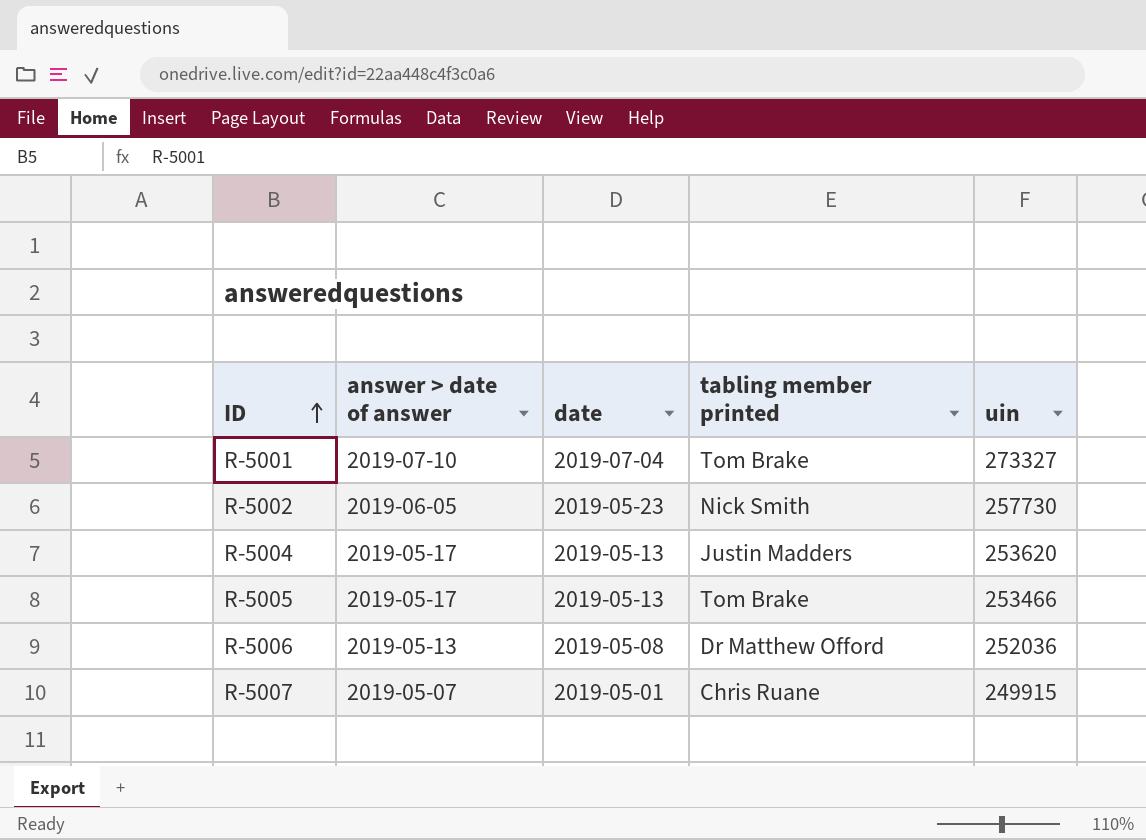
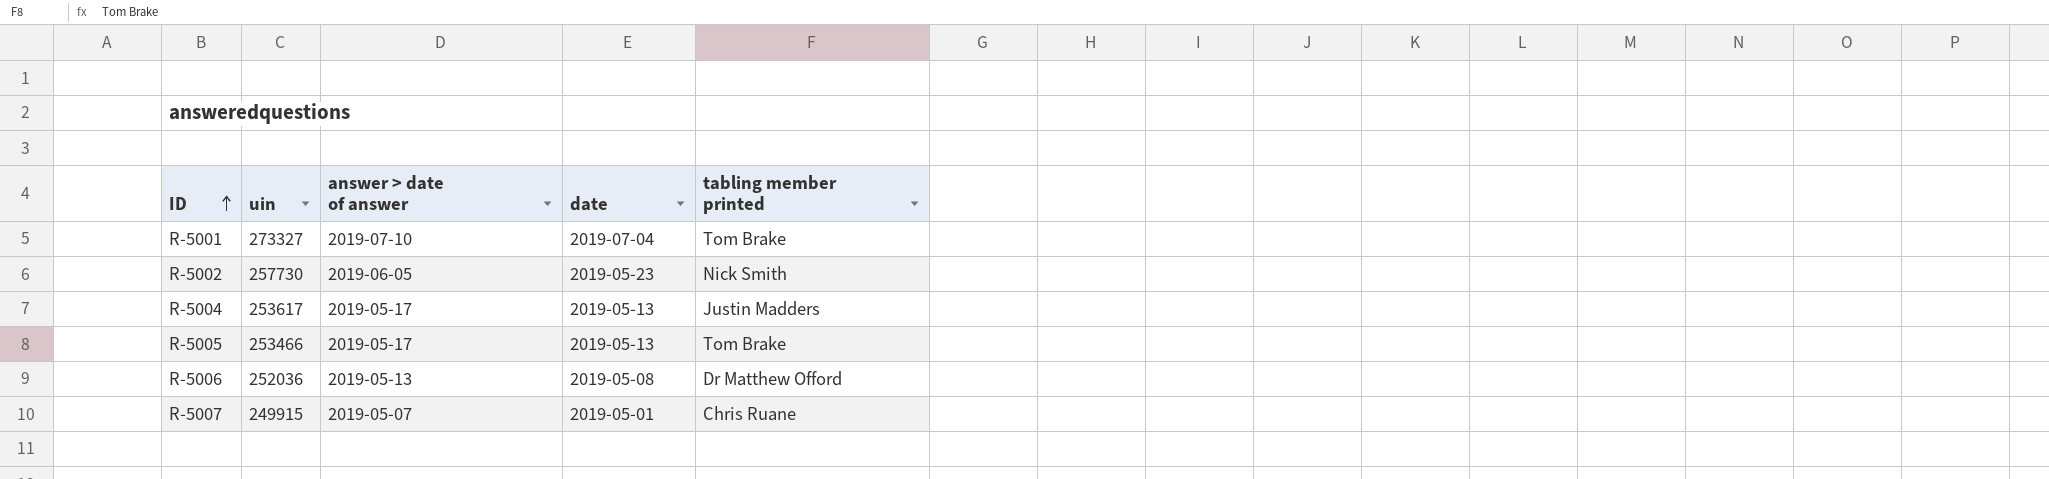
column uin | position: 5 -> 2
R-5004 | uin: 253620 -> 253617

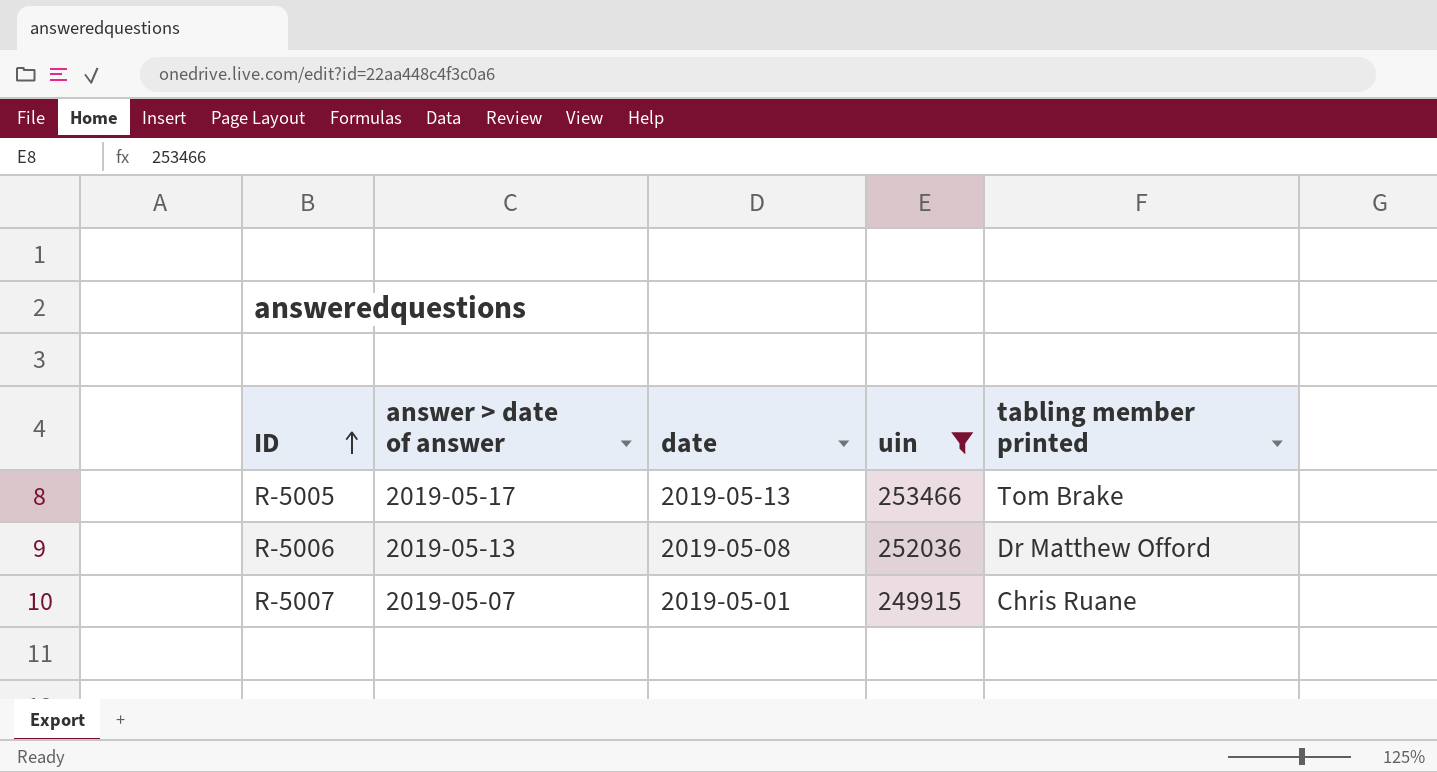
filter: none -> uin <= 253466
column uin | position: 2 -> 4

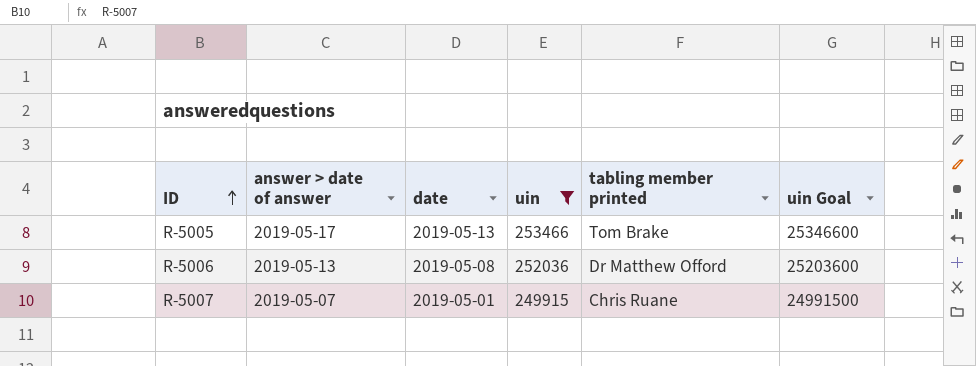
column uin Goal | formula: none -> [uin] * 100

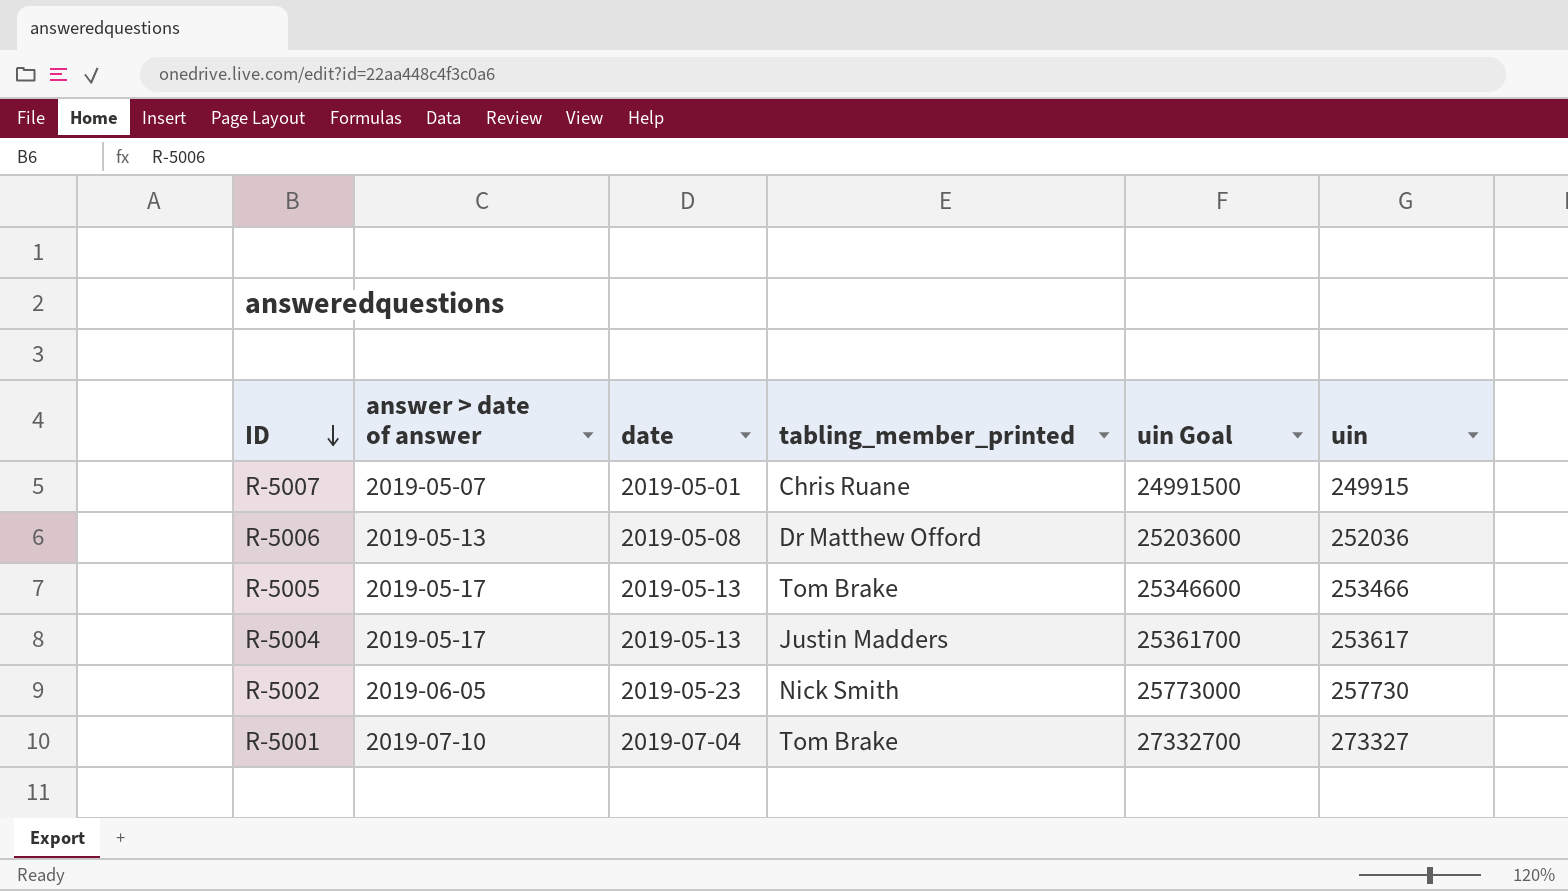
filter: uin <= 253466 -> none
row order: ID ascending -> ID descending
column name: tabling member printed -> tabling_member_printed
column uin | position: 4 -> 6

